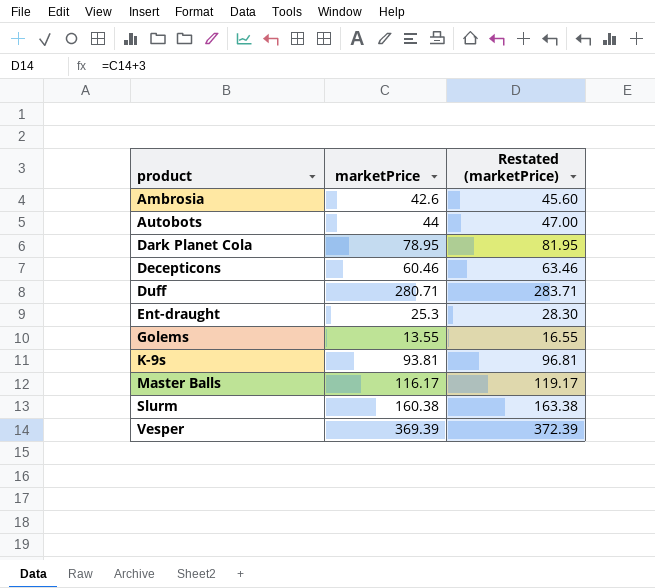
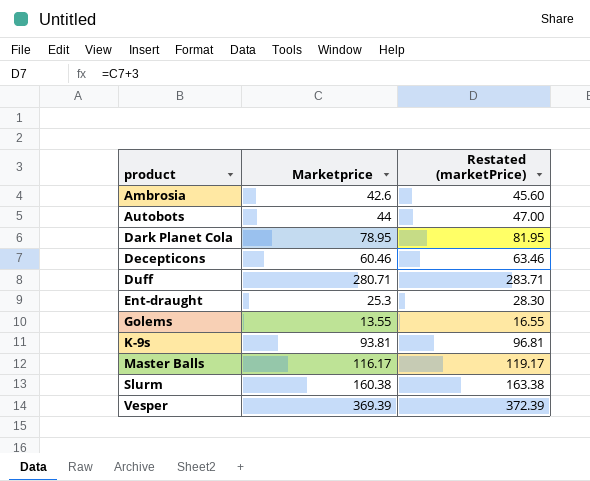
column name: marketPrice -> Marketprice

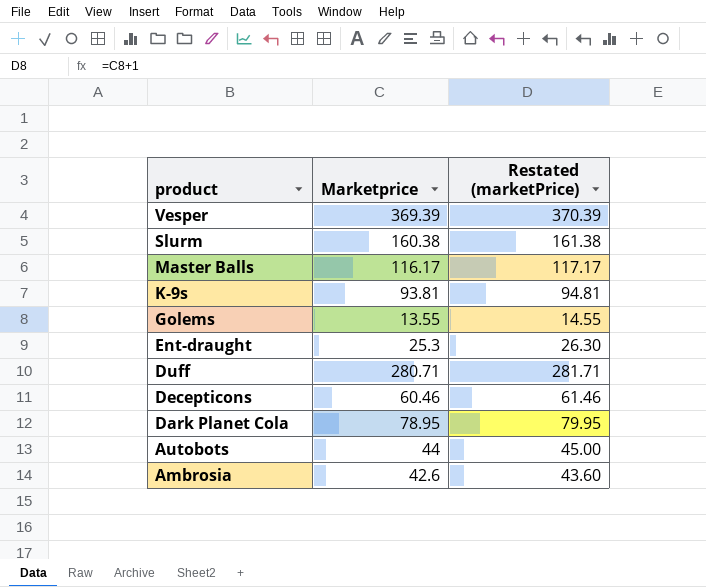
row order: product ascending -> product descending
column Restated (marketPrice) | formula: [Marketprice] + 3 -> [Marketprice] + 1

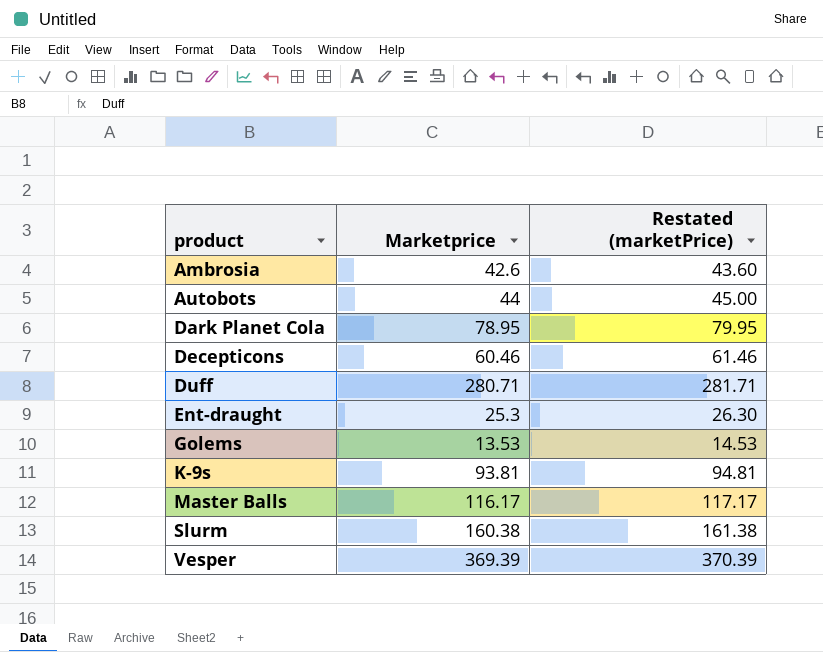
row order: product descending -> product ascending
Golems | Marketprice: 13.55 -> 13.53
Golems | Restated (marketPrice): 14.55 -> 14.53

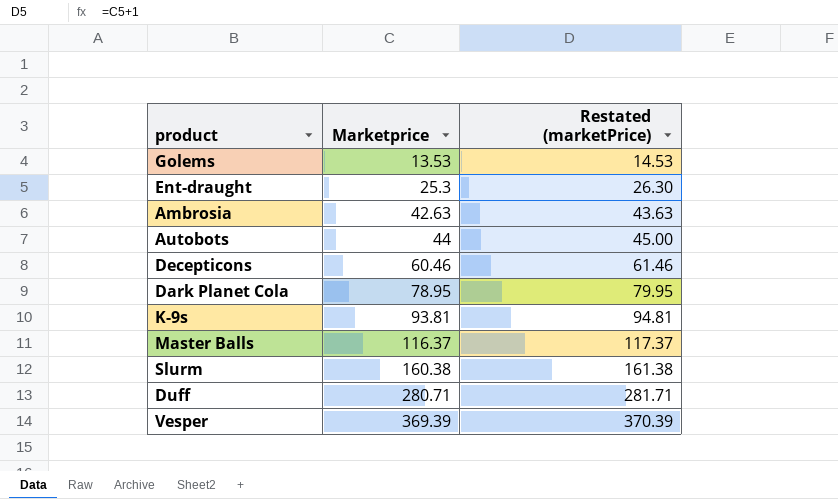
row order: product ascending -> Marketprice ascending
Ambrosia | Marketprice: 42.6 -> 42.63
Ambrosia | Restated (marketPrice): 43.60 -> 43.63
Master Balls | Marketprice: 116.17 -> 116.37
Master Balls | Restated (marketPrice): 117.17 -> 117.37

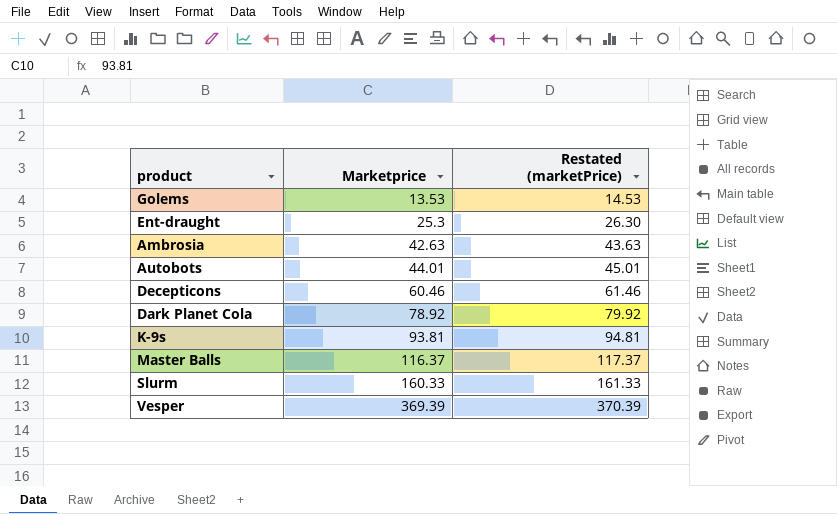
row Duff: 280.71 | 281.71 -> none
Autobots | Marketprice: 44 -> 44.01
Autobots | Restated (marketPrice): 45.00 -> 45.01
Dark Planet Cola | Marketprice: 78.95 -> 78.92
Dark Planet Cola | Restated (marketPrice): 79.95 -> 79.92
Slurm | Marketprice: 160.38 -> 160.33
Slurm | Restated (marketPrice): 161.38 -> 161.33

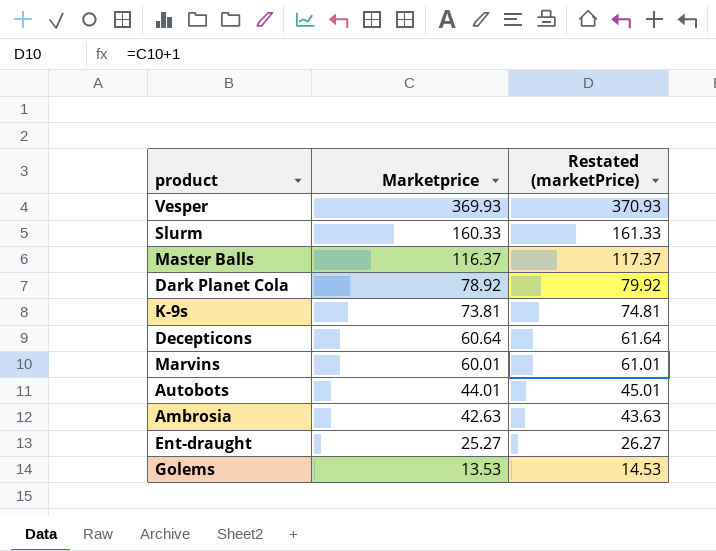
row order: Marketprice ascending -> Marketprice descending
Vesper | Marketprice: 369.39 -> 369.93
Vesper | Restated (marketPrice): 370.39 -> 370.93
K-9s | Marketprice: 93.81 -> 73.81
K-9s | Restated (marketPrice): 94.81 -> 74.81
Decepticons | Marketprice: 60.46 -> 60.64
Decepticons | Restated (marketPrice): 61.46 -> 61.64
row Marvins: none -> 60.01 | 61.01
Ent-draught | Marketprice: 25.3 -> 25.27
Ent-draught | Restated (marketPrice): 26.30 -> 26.27

